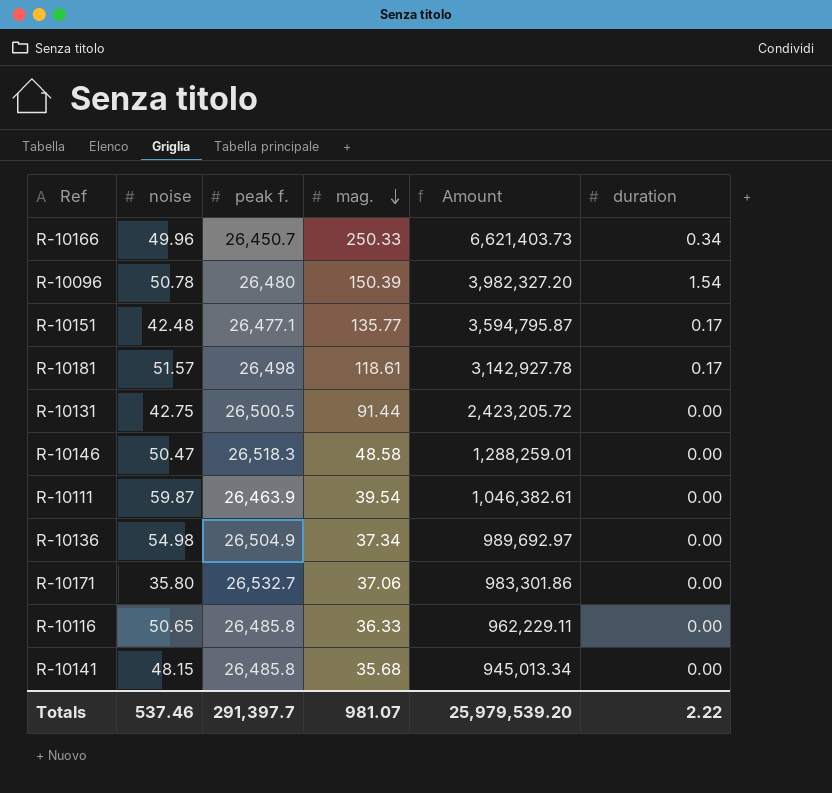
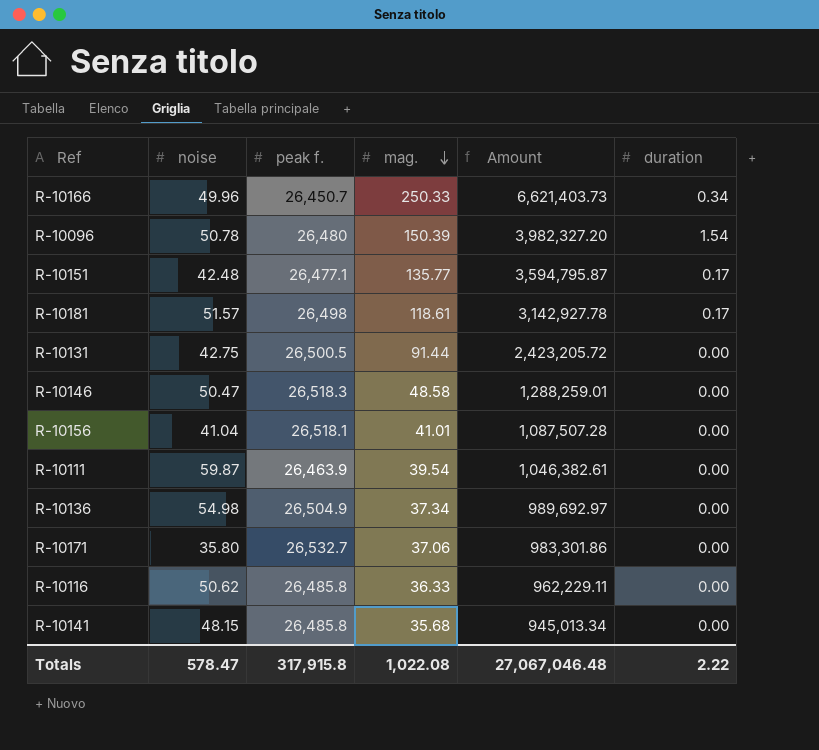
row R-10156: none -> 41.04 | 26,518.1 | 41.01 | 1,087,507.28 | 0.00
R-10116 | noise: 50.65 -> 50.62
Totals | noise: 537.46 -> 578.47
Totals | peak f.: 291,397.7 -> 317,915.8
Totals | mag.: 981.07 -> 1,022.08
Totals | Amount: 25,979,539.20 -> 27,067,046.48

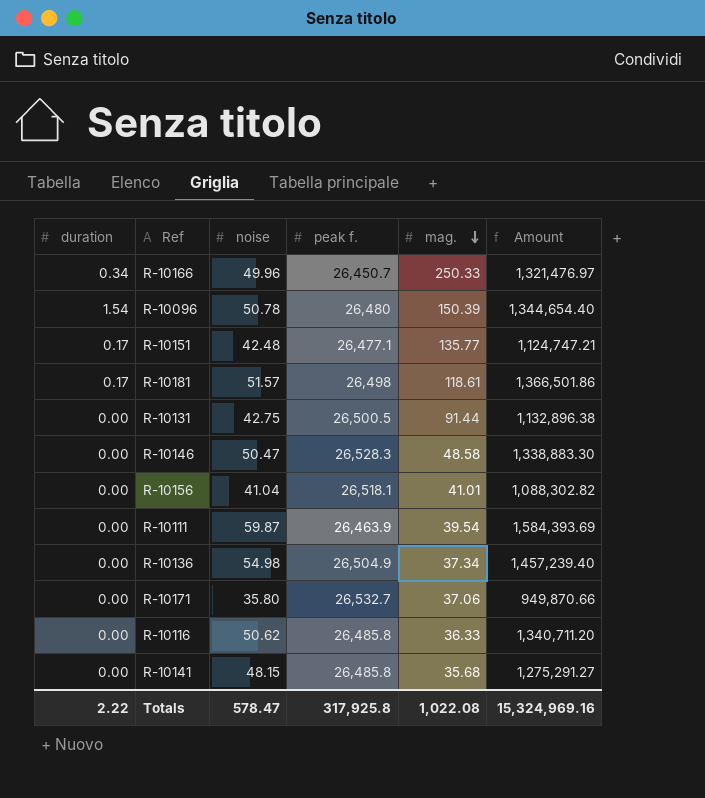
column duration | position: 6 -> 1
column Amount | formula: [peak f.] * [mag.] -> [noise] * [peak f.]
R-10146 | peak f.: 26,518.3 -> 26,528.3
Totals | peak f.: 317,915.8 -> 317,925.8
Totals | Amount: 27,067,046.48 -> 15,324,969.16

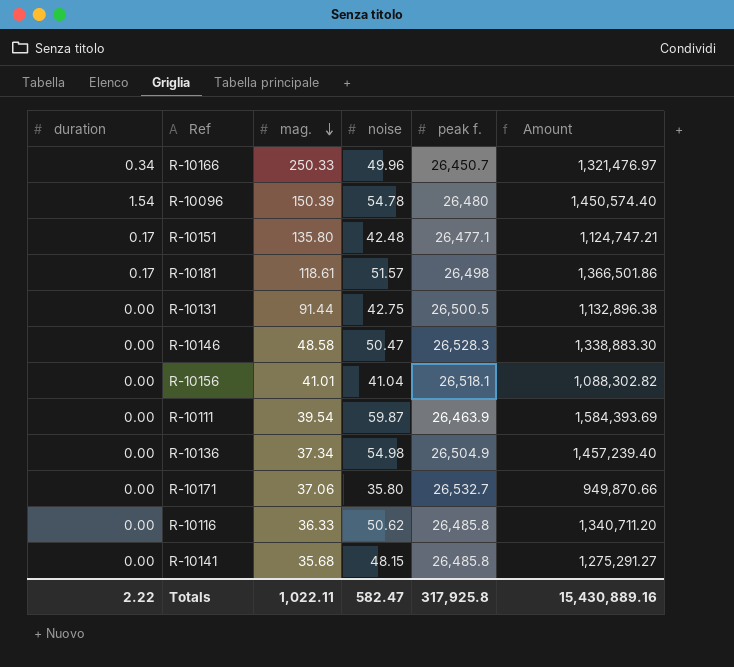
column mag. | position: 5 -> 3
R-10096 | noise: 50.78 -> 54.78
R-10096 | Amount: 1,344,654.40 -> 1,450,574.40
R-10151 | mag.: 135.77 -> 135.80
Totals | mag.: 1,022.08 -> 1,022.11
Totals | noise: 578.47 -> 582.47
Totals | Amount: 15,324,969.16 -> 15,430,889.16

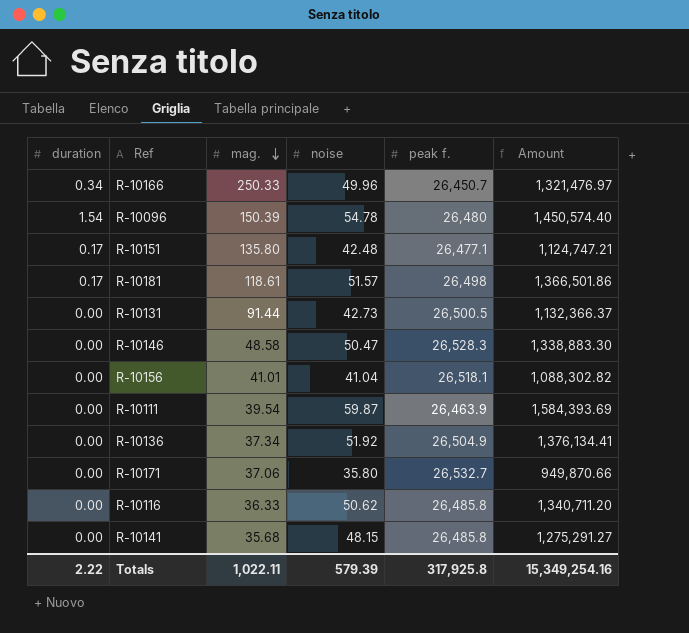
R-10131 | noise: 42.75 -> 42.73
R-10131 | Amount: 1,132,896.38 -> 1,132,366.37
R-10136 | noise: 54.98 -> 51.92
R-10136 | Amount: 1,457,239.40 -> 1,376,134.41
Totals | noise: 582.47 -> 579.39
Totals | Amount: 15,430,889.16 -> 15,349,254.16

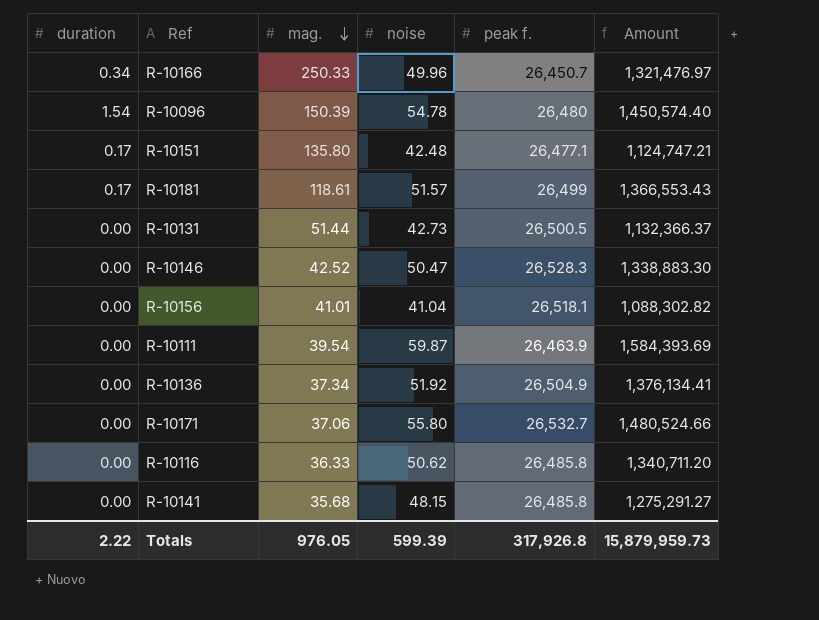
R-10181 | peak f.: 26,498 -> 26,499
R-10181 | Amount: 1,366,501.86 -> 1,366,553.43
R-10131 | mag.: 91.44 -> 51.44
R-10146 | mag.: 48.58 -> 42.52
R-10171 | noise: 35.80 -> 55.80
R-10171 | Amount: 949,870.66 -> 1,480,524.66
Totals | mag.: 1,022.11 -> 976.05
Totals | noise: 579.39 -> 599.39
Totals | peak f.: 317,925.8 -> 317,926.8
Totals | Amount: 15,349,254.16 -> 15,879,959.73

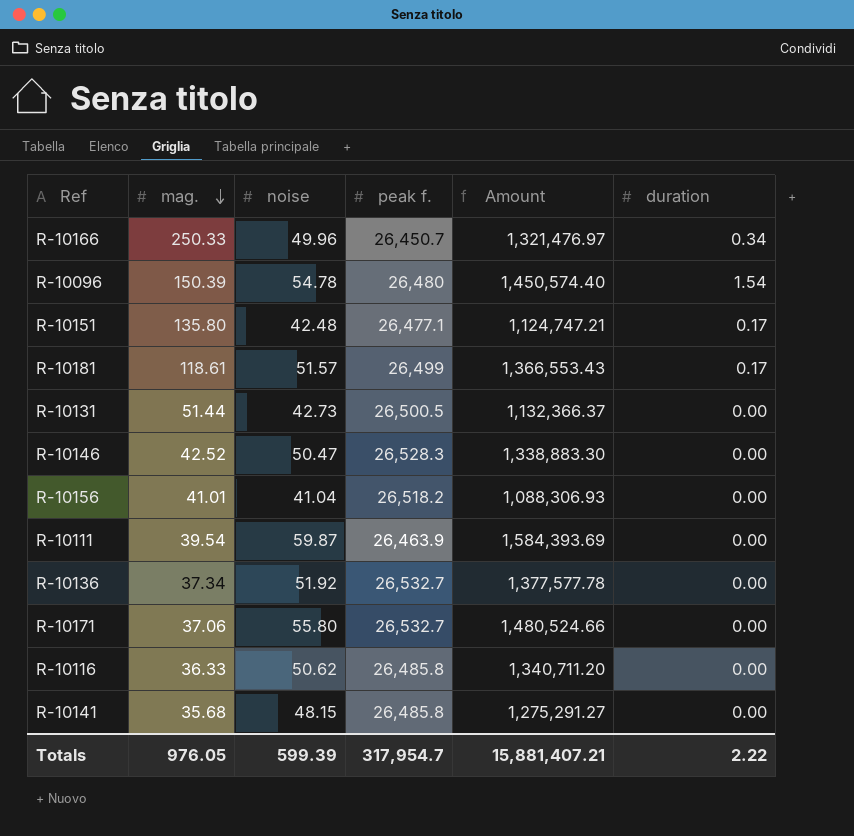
column duration | position: 1 -> 6
R-10156 | peak f.: 26,518.1 -> 26,518.2
R-10156 | Amount: 1,088,302.82 -> 1,088,306.93
R-10136 | peak f.: 26,504.9 -> 26,532.7
R-10136 | Amount: 1,376,134.41 -> 1,377,577.78
Totals | peak f.: 317,926.8 -> 317,954.7
Totals | Amount: 15,879,959.73 -> 15,881,407.21

